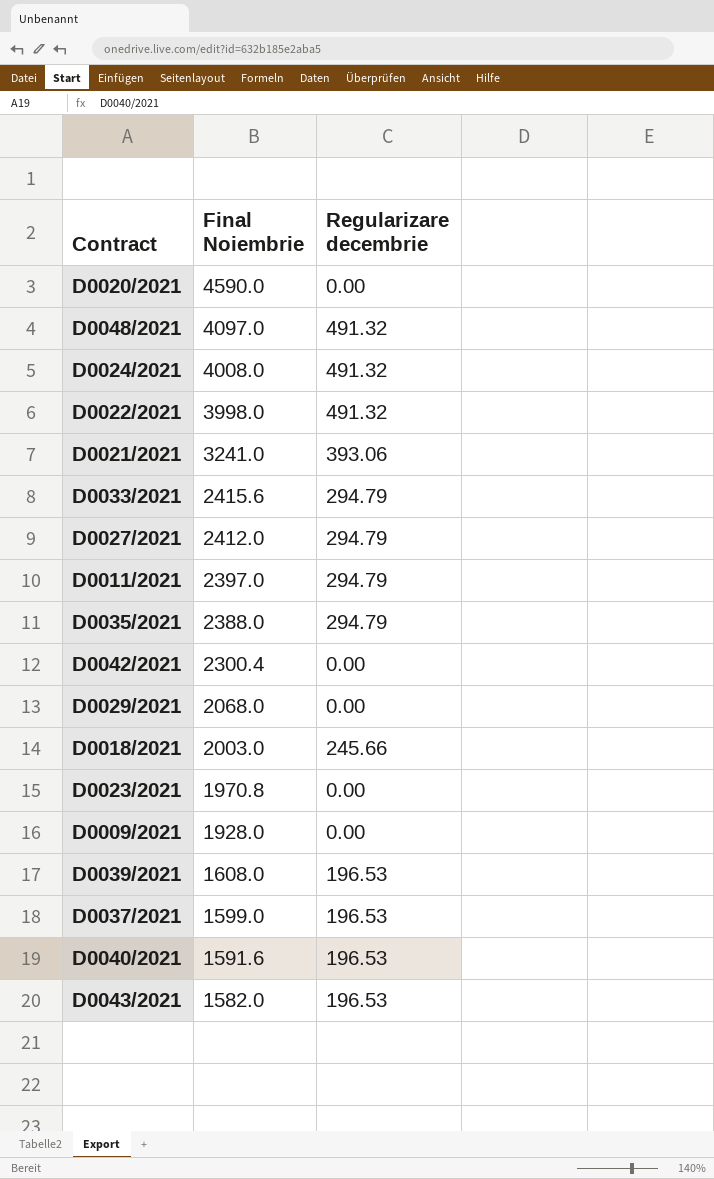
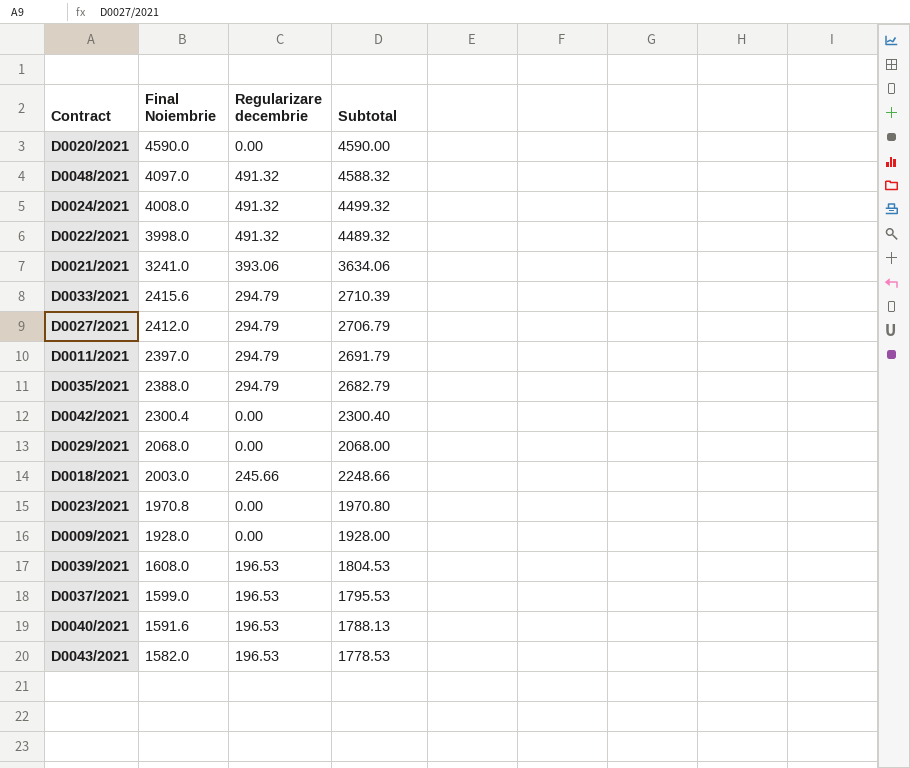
column Subtotal | formula: none -> [Final Noiembrie] + [Regularizare decembrie]

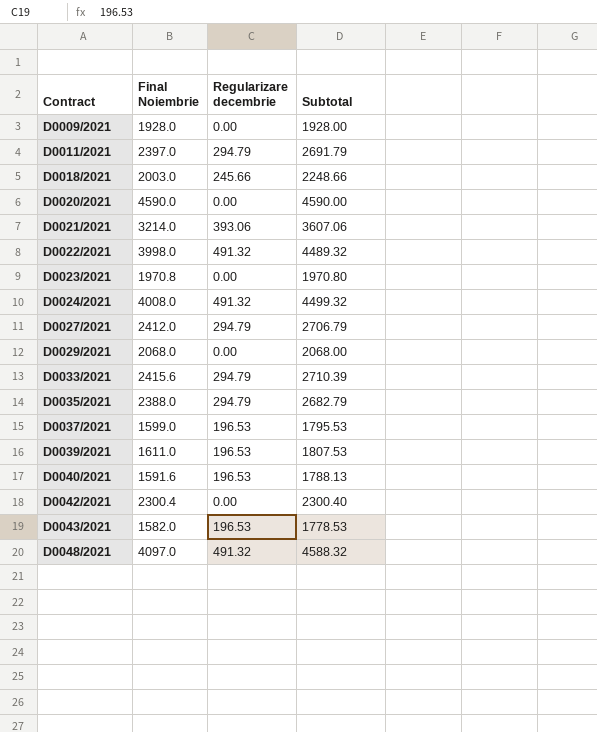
row order: Final Noiembrie descending -> Contract ascending
D0021/2021 | Final Noiembrie: 3241.0 -> 3214.0
D0021/2021 | Subtotal: 3634.06 -> 3607.06
D0039/2021 | Final Noiembrie: 1608.0 -> 1611.0
D0039/2021 | Subtotal: 1804.53 -> 1807.53

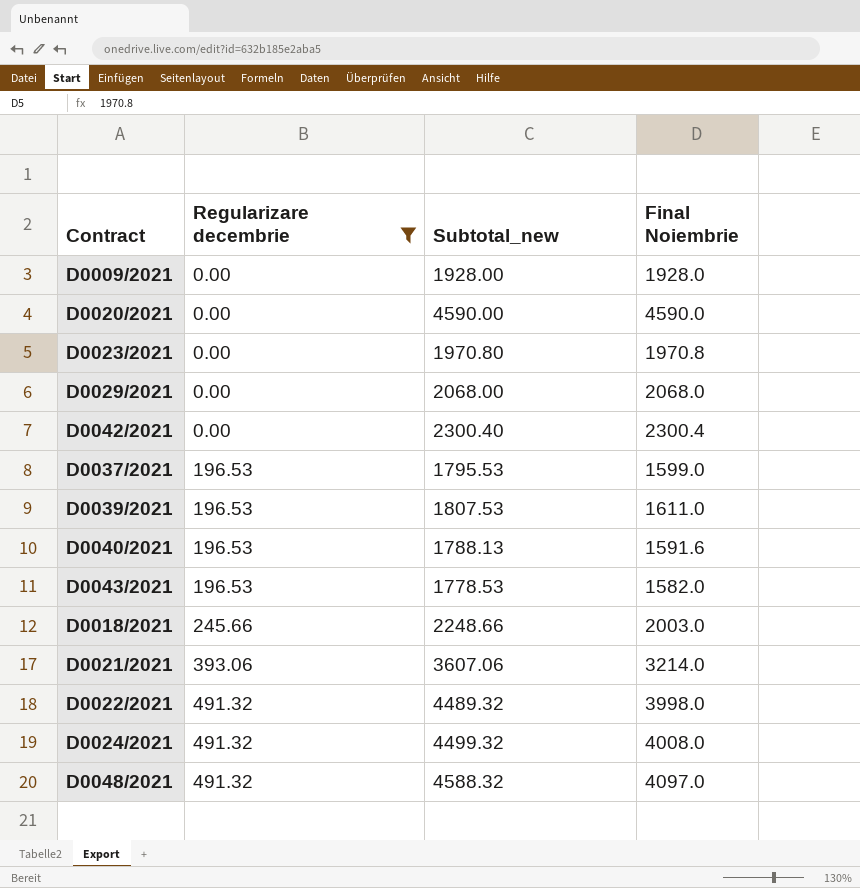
filter: none -> Regularizare decembrie != 294.79
row order: Contract ascending -> Regularizare decembrie ascending
column name: Subtotal -> Subtotal_new
column Final Noiembrie | position: 2 -> 4

